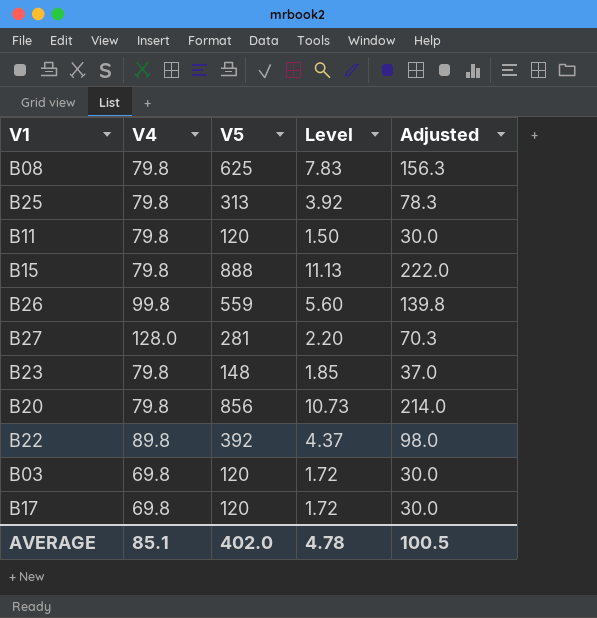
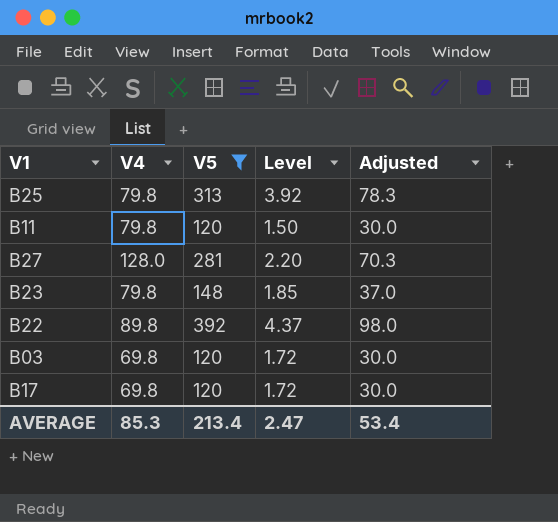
filter: none -> V5 <= 392
AVERAGE | V4: 85.1 -> 85.3
AVERAGE | V5: 402.0 -> 213.4
AVERAGE | Level: 4.78 -> 2.47
AVERAGE | Adjusted: 100.5 -> 53.4

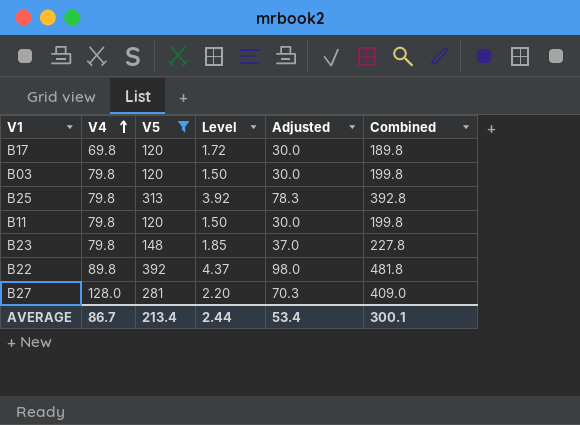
row order: none -> V4 ascending
column Combined | formula: none -> [V4] + [V5]
B03 | V4: 69.8 -> 79.8
B03 | Level: 1.72 -> 1.50
AVERAGE | V4: 85.3 -> 86.7
AVERAGE | Level: 2.47 -> 2.44

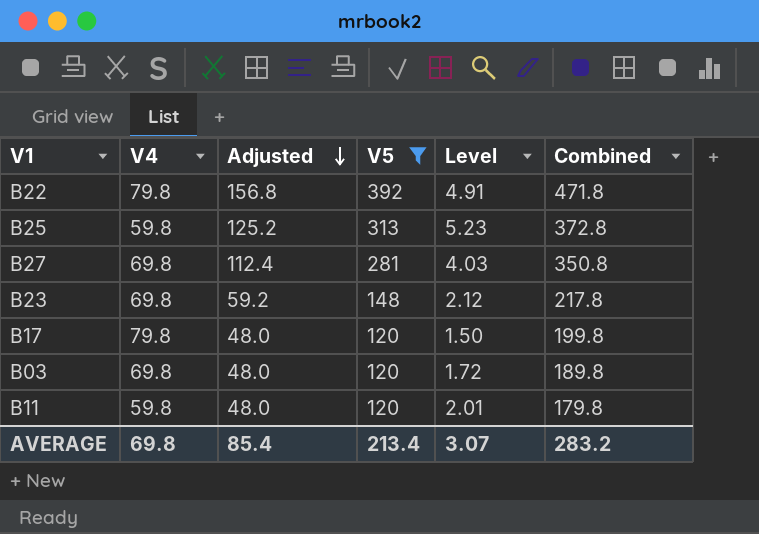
row order: V4 ascending -> Adjusted descending
column Adjusted | formula: [V5] * 0.25 -> [V5] * 0.4
column Adjusted | position: 5 -> 3
B22 | V4: 89.8 -> 79.8
B22 | Level: 4.37 -> 4.91
B22 | Combined: 481.8 -> 471.8
B25 | V4: 79.8 -> 59.8
B25 | Level: 3.92 -> 5.23
B25 | Combined: 392.8 -> 372.8
B27 | V4: 128.0 -> 69.8
B27 | Level: 2.20 -> 4.03
B27 | Combined: 409.0 -> 350.8
B23 | V4: 79.8 -> 69.8
B23 | Level: 1.85 -> 2.12
B23 | Combined: 227.8 -> 217.8
B17 | V4: 69.8 -> 79.8
B17 | Level: 1.72 -> 1.50
B17 | Combined: 189.8 -> 199.8
B03 | V4: 79.8 -> 69.8
B03 | Level: 1.50 -> 1.72
B03 | Combined: 199.8 -> 189.8
B11 | V4: 79.8 -> 59.8
B11 | Level: 1.50 -> 2.01
B11 | Combined: 199.8 -> 179.8
AVERAGE | V4: 86.7 -> 69.8
AVERAGE | Adjusted: 53.4 -> 85.4
AVERAGE | Level: 2.44 -> 3.07
AVERAGE | Combined: 300.1 -> 283.2

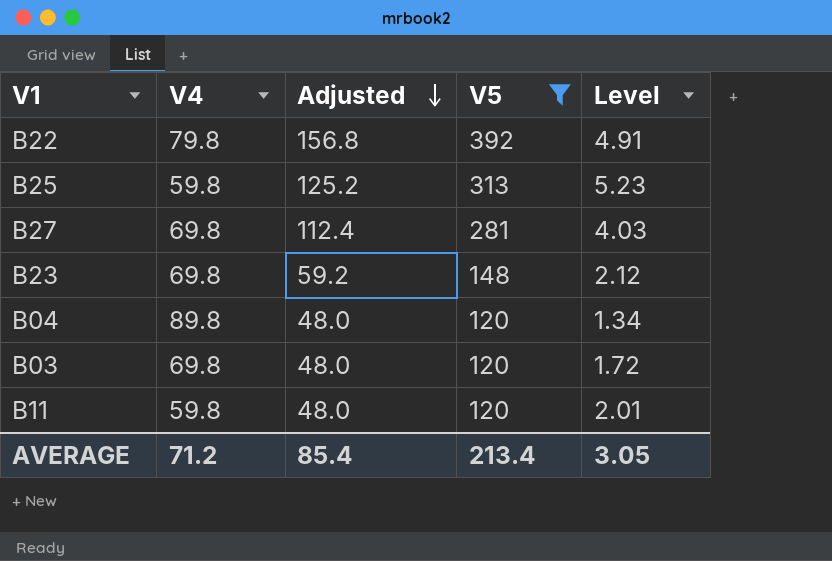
column Combined | formula: [V4] + [V5] -> none
row B17: 79.8 | 48.0 | 120 | 1.50 | 199.8 -> none
row B04: none -> 89.8 | 48.0 | 120 | 1.34
AVERAGE | V4: 69.8 -> 71.2
AVERAGE | Level: 3.07 -> 3.05

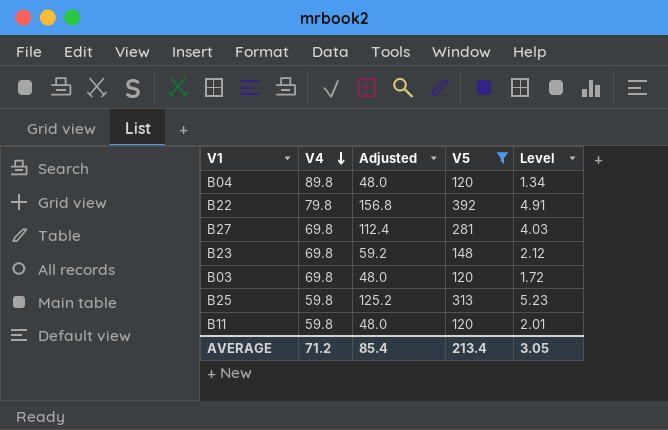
row order: Adjusted descending -> V4 descending

